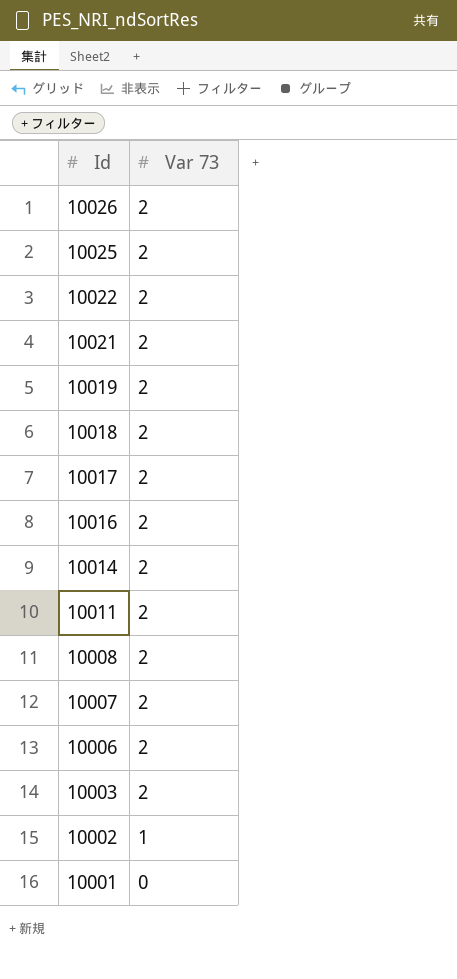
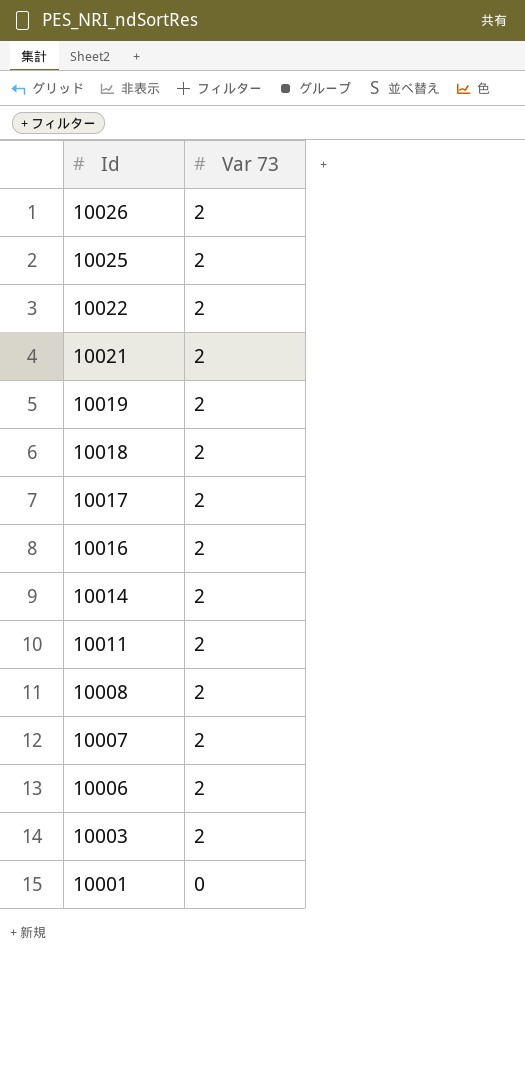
row 10002: 1 -> none

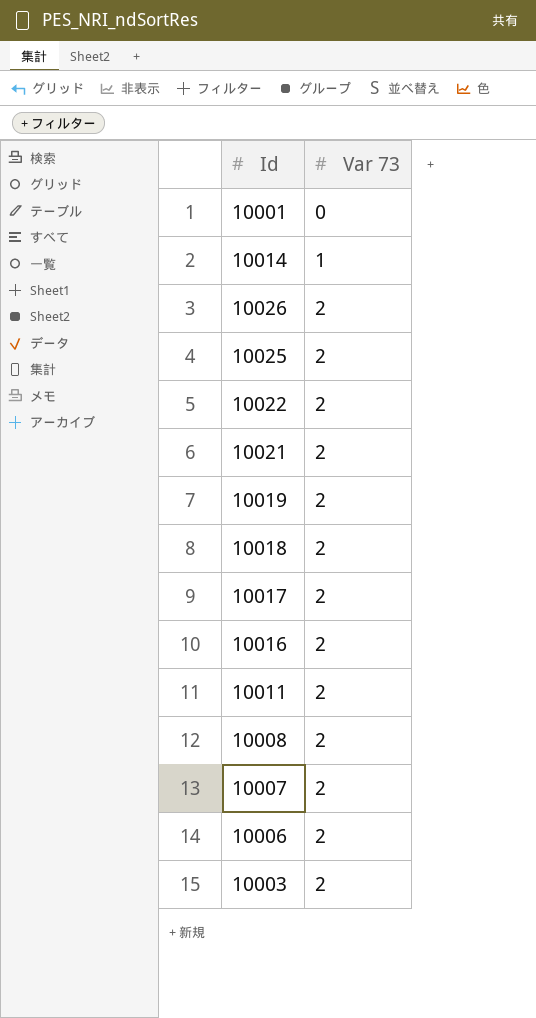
row order: Id descending -> Var 73 ascending
10014 | Var 73: 2 -> 1

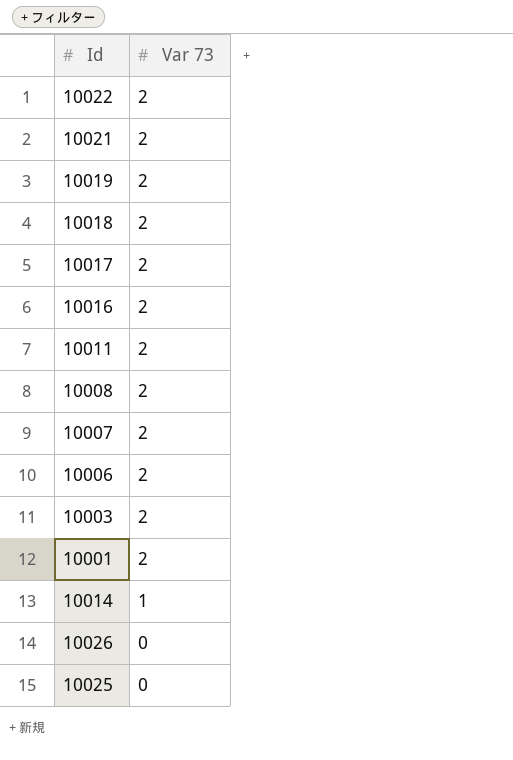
row order: Var 73 ascending -> Var 73 descending
10001 | Var 73: 0 -> 2
10026 | Var 73: 2 -> 0
10025 | Var 73: 2 -> 0

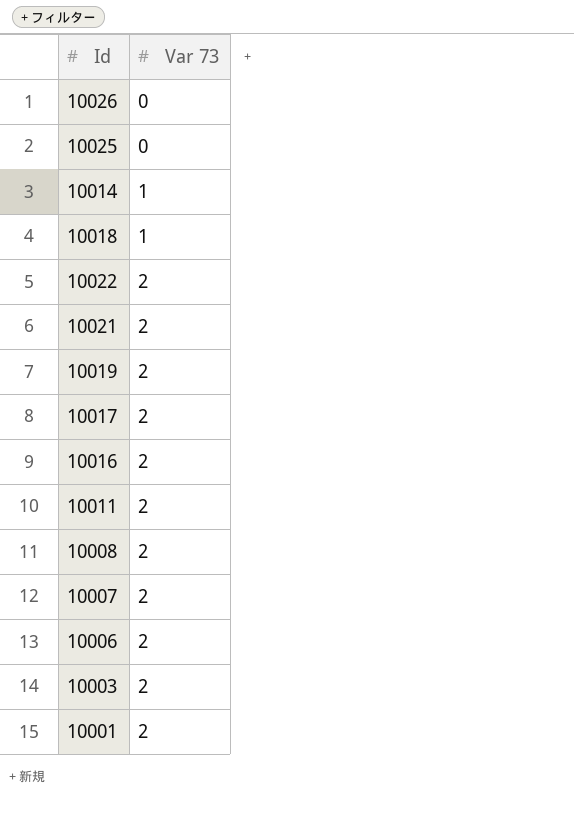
row order: Var 73 descending -> Var 73 ascending
10018 | Var 73: 2 -> 1

